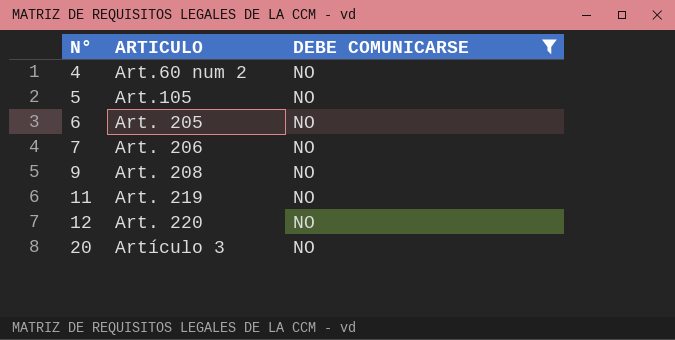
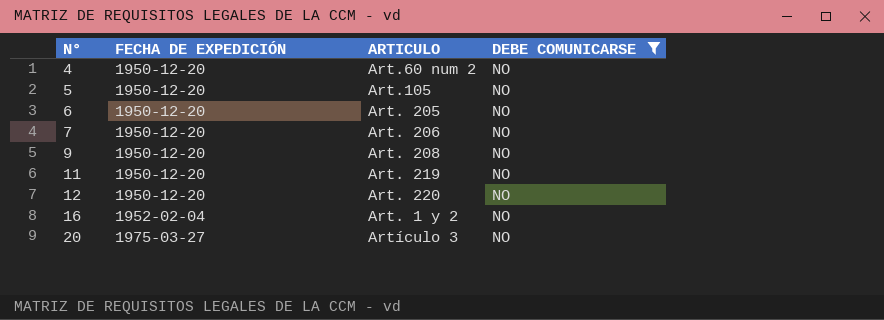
column FECHA DE EXPEDICIÓN | position: none -> 2
row 16: none -> 1952-02-04 | Art. 1 y 2 | NO

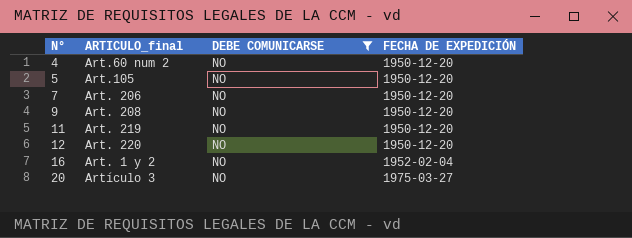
column name: ARTICULO -> ARTICULO_final
column FECHA DE EXPEDICIÓN | position: 2 -> 4
row 6: 1950-12-20 | Art. 205 | NO -> none

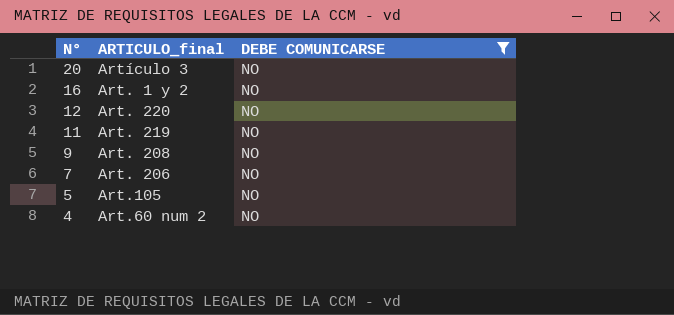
row order: N° ascending -> N° descending
column FECHA DE EXPEDICIÓN | position: 4 -> none

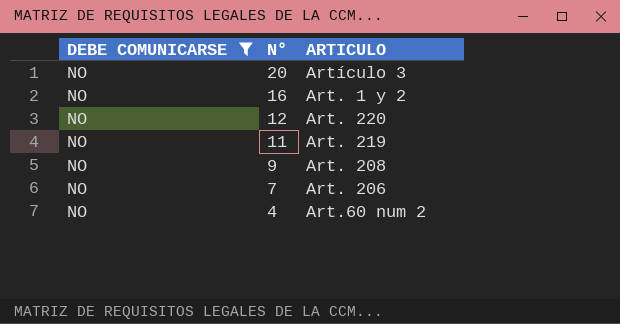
column DEBE COMUNICARSE | position: 3 -> 1
column name: ARTICULO_final -> ARTICULO
row 5: Art.105 | NO -> none

